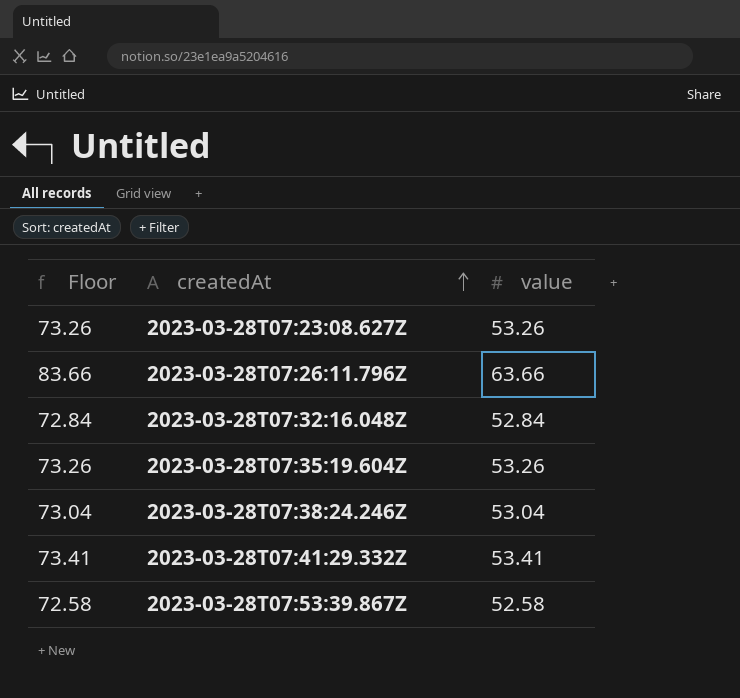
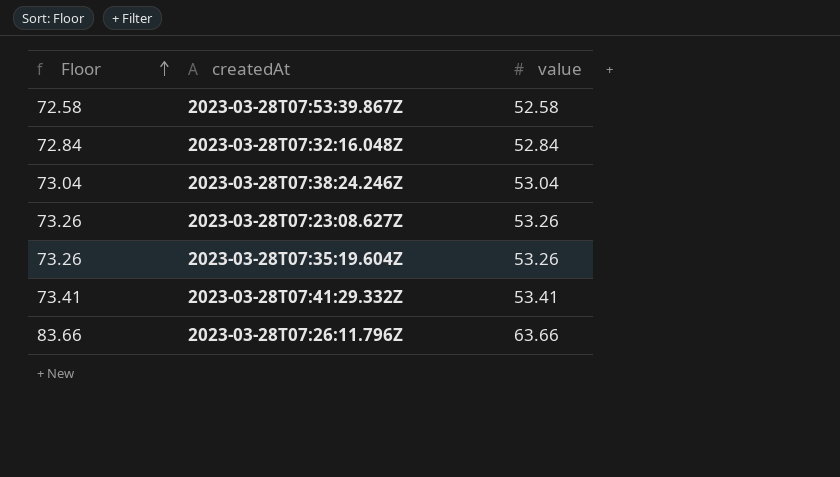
row order: createdAt ascending -> Floor ascending

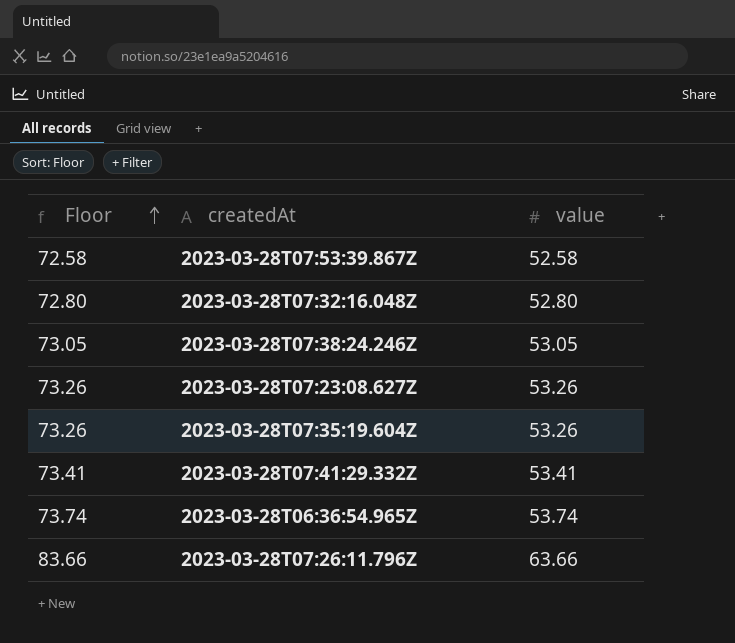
2023-03-28T07:32:16.048Z | Floor: 72.84 -> 72.80
2023-03-28T07:32:16.048Z | value: 52.84 -> 52.80
2023-03-28T07:38:24.246Z | Floor: 73.04 -> 73.05
2023-03-28T07:38:24.246Z | value: 53.04 -> 53.05
row 2023-03-28T06:36:54.965Z: none -> 73.74 | 53.74

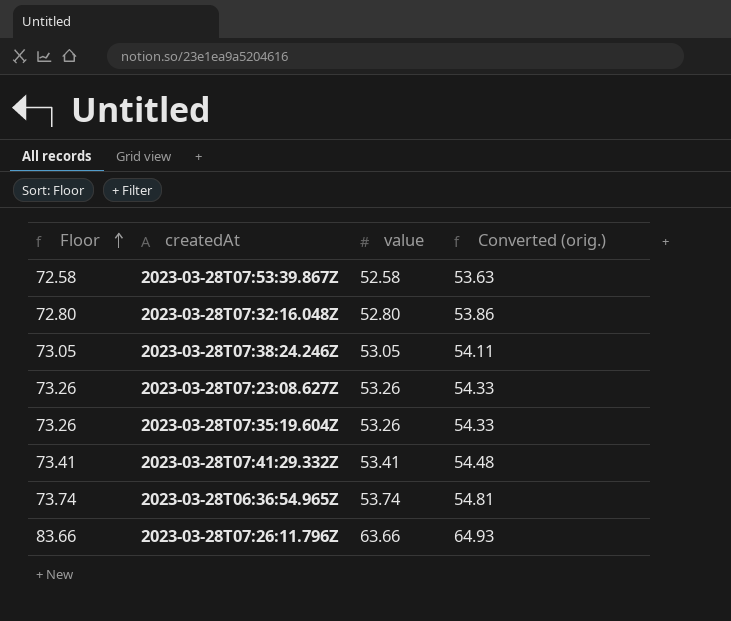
column Converted (orig.) | formula: none -> [value] * 1.02

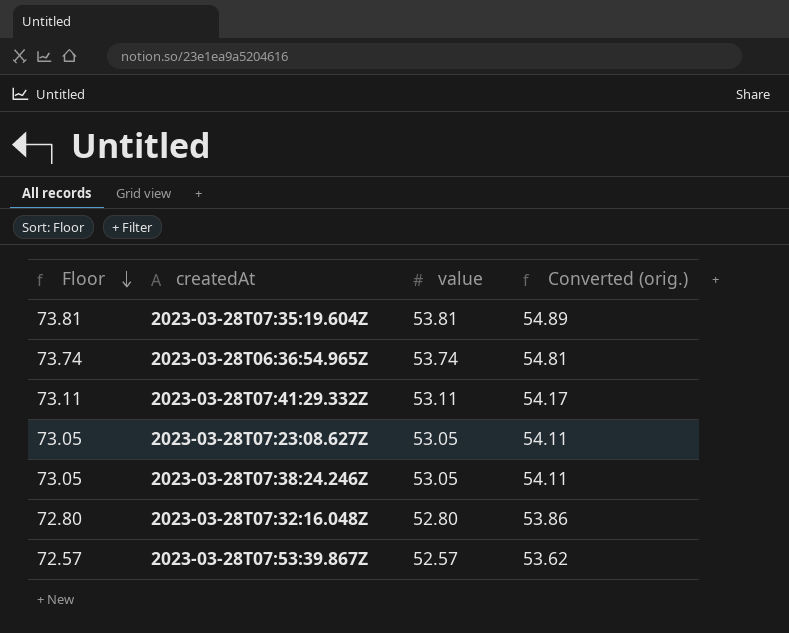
row order: Floor ascending -> Floor descending
row 2023-03-28T07:26:11.796Z: 83.66 | 63.66 | 64.93 -> none
2023-03-28T07:35:19.604Z | Floor: 73.26 -> 73.81
2023-03-28T07:35:19.604Z | value: 53.26 -> 53.81
2023-03-28T07:35:19.604Z | Converted (orig.): 54.33 -> 54.89
2023-03-28T07:41:29.332Z | Floor: 73.41 -> 73.11
2023-03-28T07:41:29.332Z | value: 53.41 -> 53.11
2023-03-28T07:41:29.332Z | Converted (orig.): 54.48 -> 54.17
2023-03-28T07:23:08.627Z | Floor: 73.26 -> 73.05
2023-03-28T07:23:08.627Z | value: 53.26 -> 53.05
2023-03-28T07:23:08.627Z | Converted (orig.): 54.33 -> 54.11
2023-03-28T07:53:39.867Z | Floor: 72.58 -> 72.57
2023-03-28T07:53:39.867Z | value: 52.58 -> 52.57
2023-03-28T07:53:39.867Z | Converted (orig.): 53.63 -> 53.62

